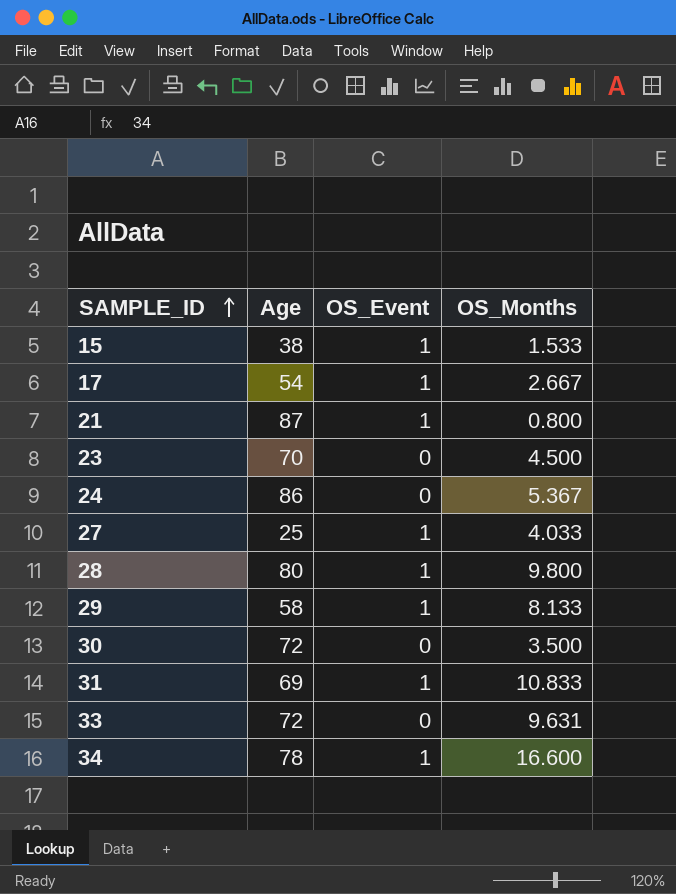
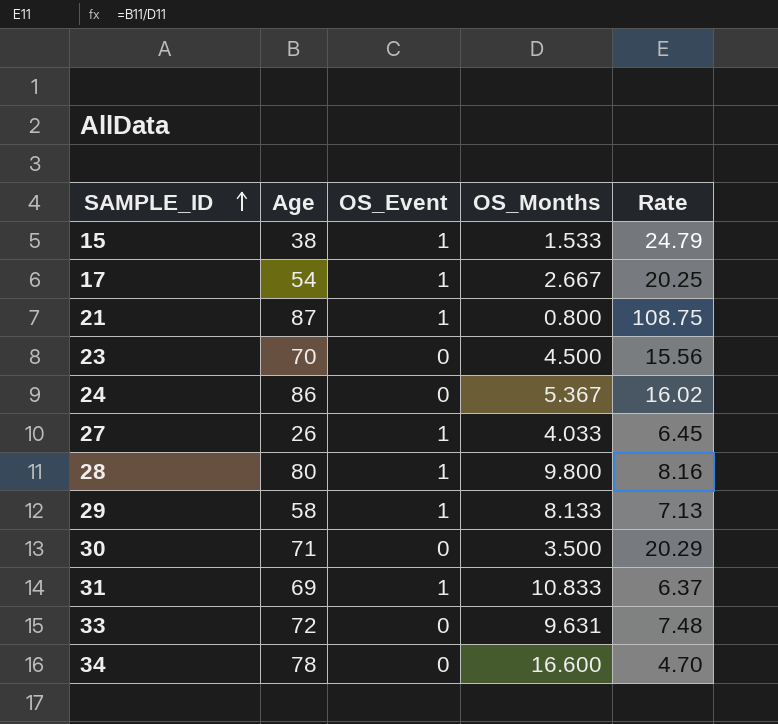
column Rate | formula: none -> [Age] / [OS_Months]
27 | Age: 25 -> 26
30 | Age: 72 -> 71
34 | OS_Event: 1 -> 0

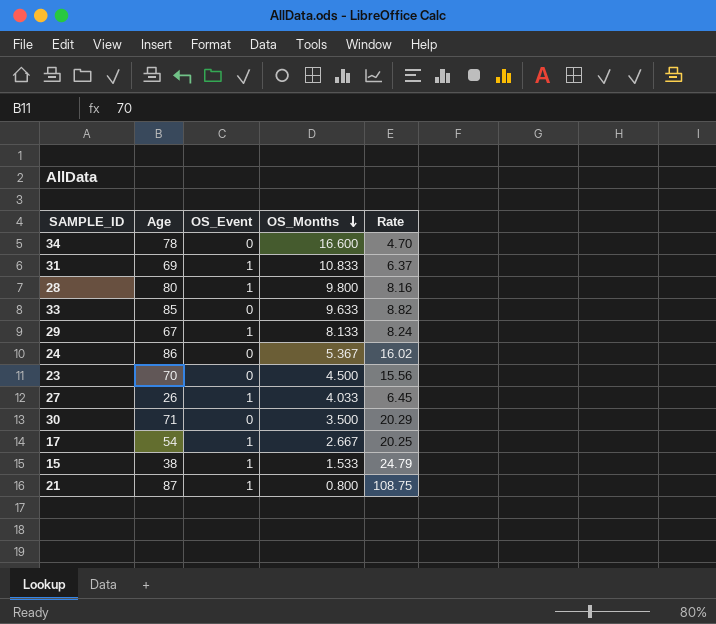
row order: SAMPLE_ID ascending -> OS_Months descending
33 | Age: 72 -> 85
33 | OS_Months: 9.631 -> 9.633
33 | Rate: 7.48 -> 8.82
29 | Age: 58 -> 67
29 | Rate: 7.13 -> 8.24

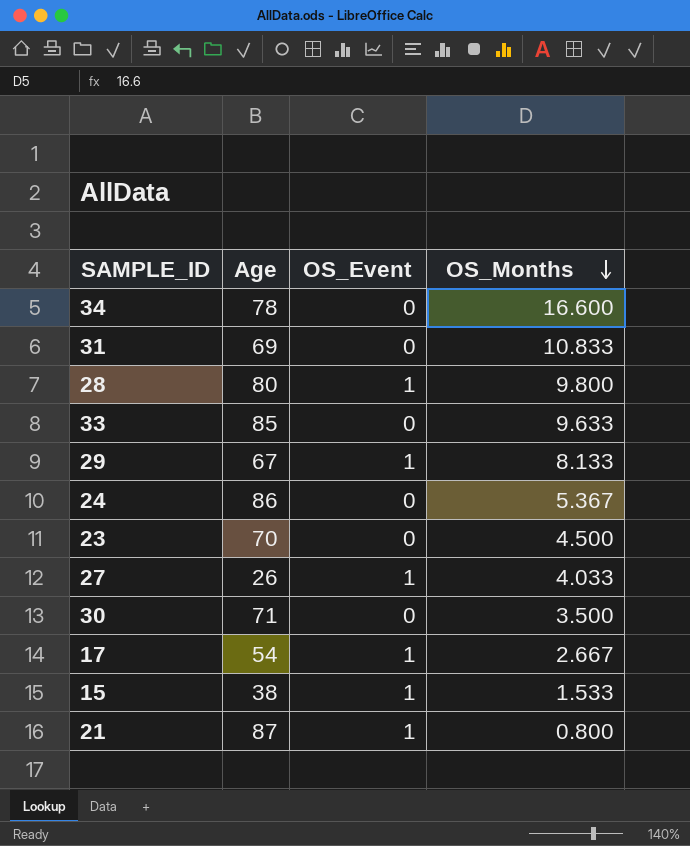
column Rate | formula: [Age] / [OS_Months] -> none
31 | OS_Event: 1 -> 0

